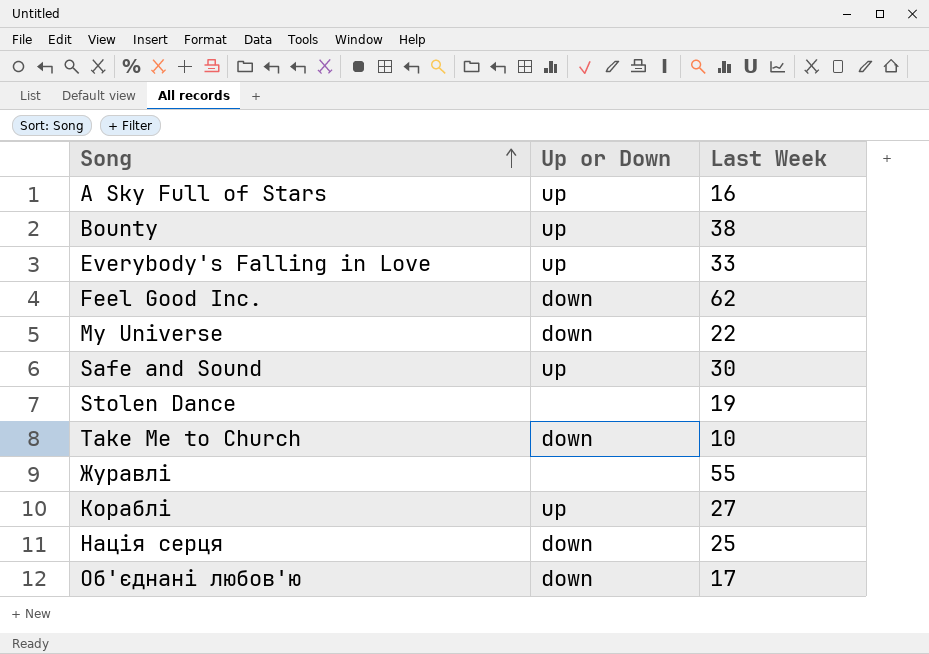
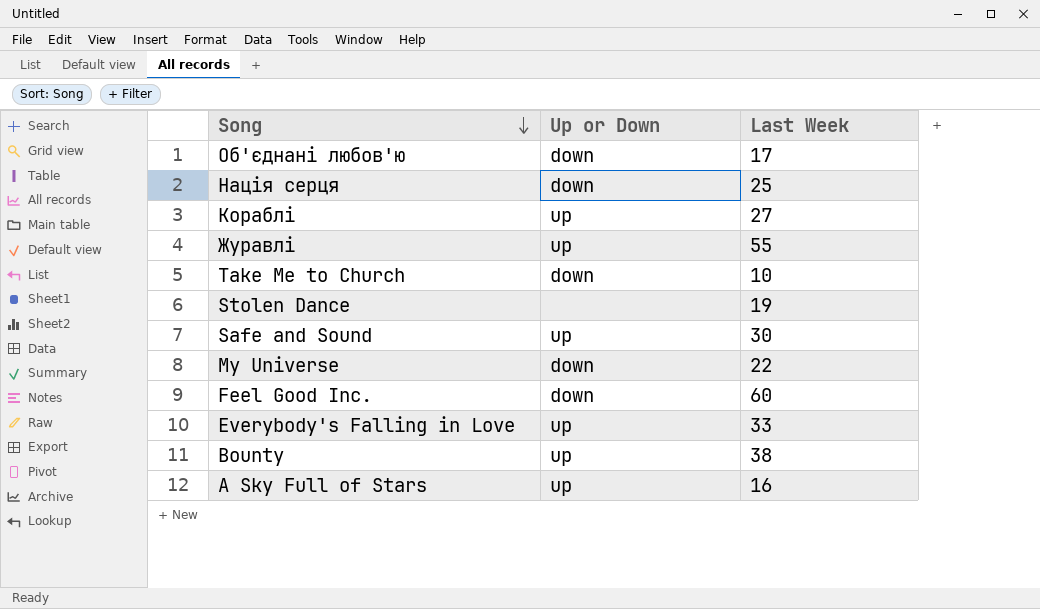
row order: Song ascending -> Song descending
Журавлі | Up or Down: none -> up
Feel Good Inc. | Last Week: 62 -> 60

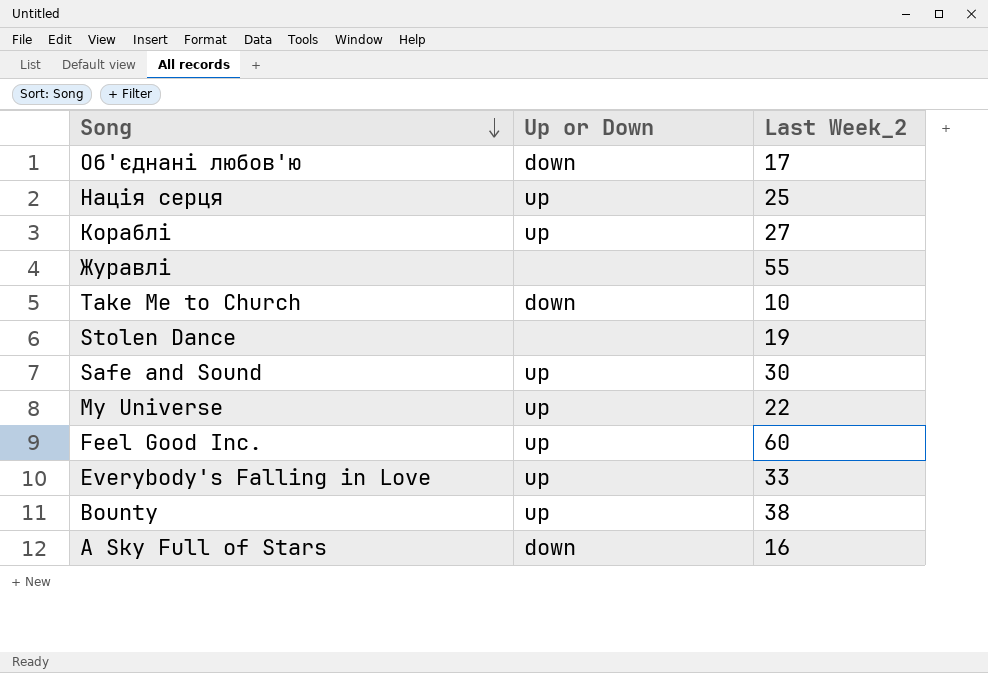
column name: Last Week -> Last Week_2
Нація серця | Up or Down: down -> up
Журавлі | Up or Down: up -> none
My Universe | Up or Down: down -> up
Feel Good Inc. | Up or Down: down -> up
A Sky Full of Stars | Up or Down: up -> down

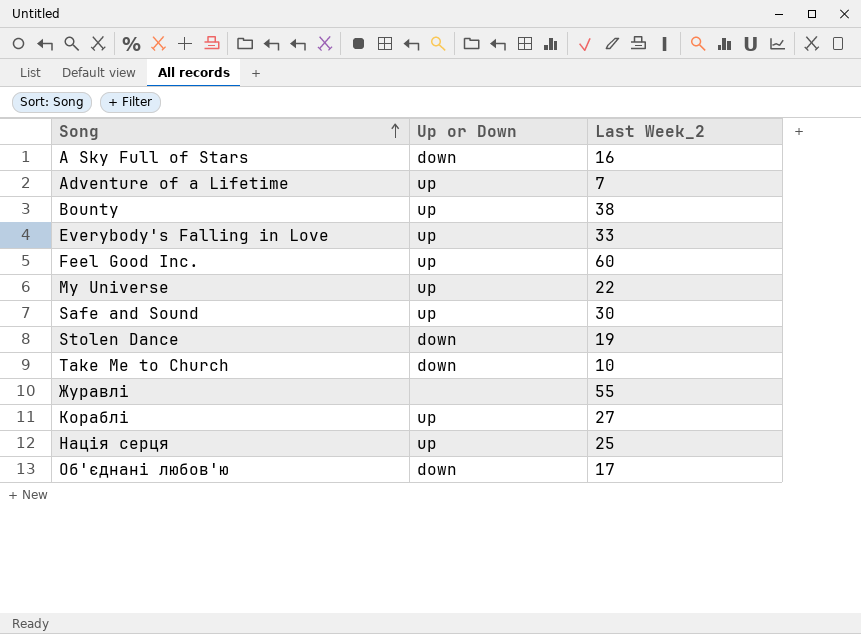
row order: Song descending -> Song ascending
row Adventure of a Lifetime: none -> up | 7
Stolen Dance | Up or Down: none -> down

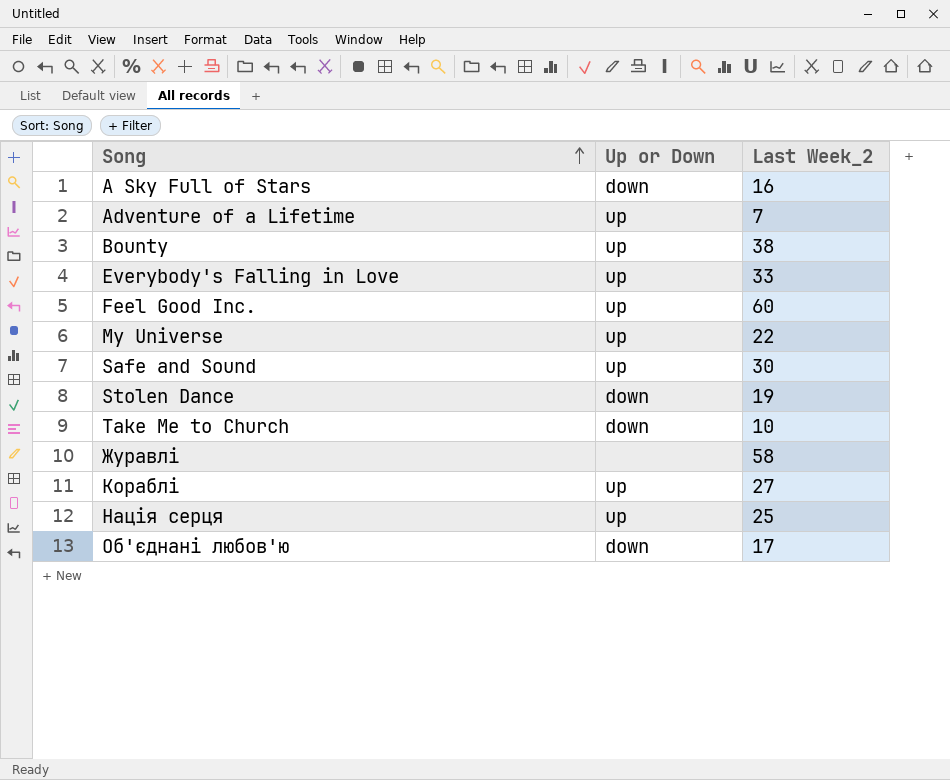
Журавлі | Last Week_2: 55 -> 58

